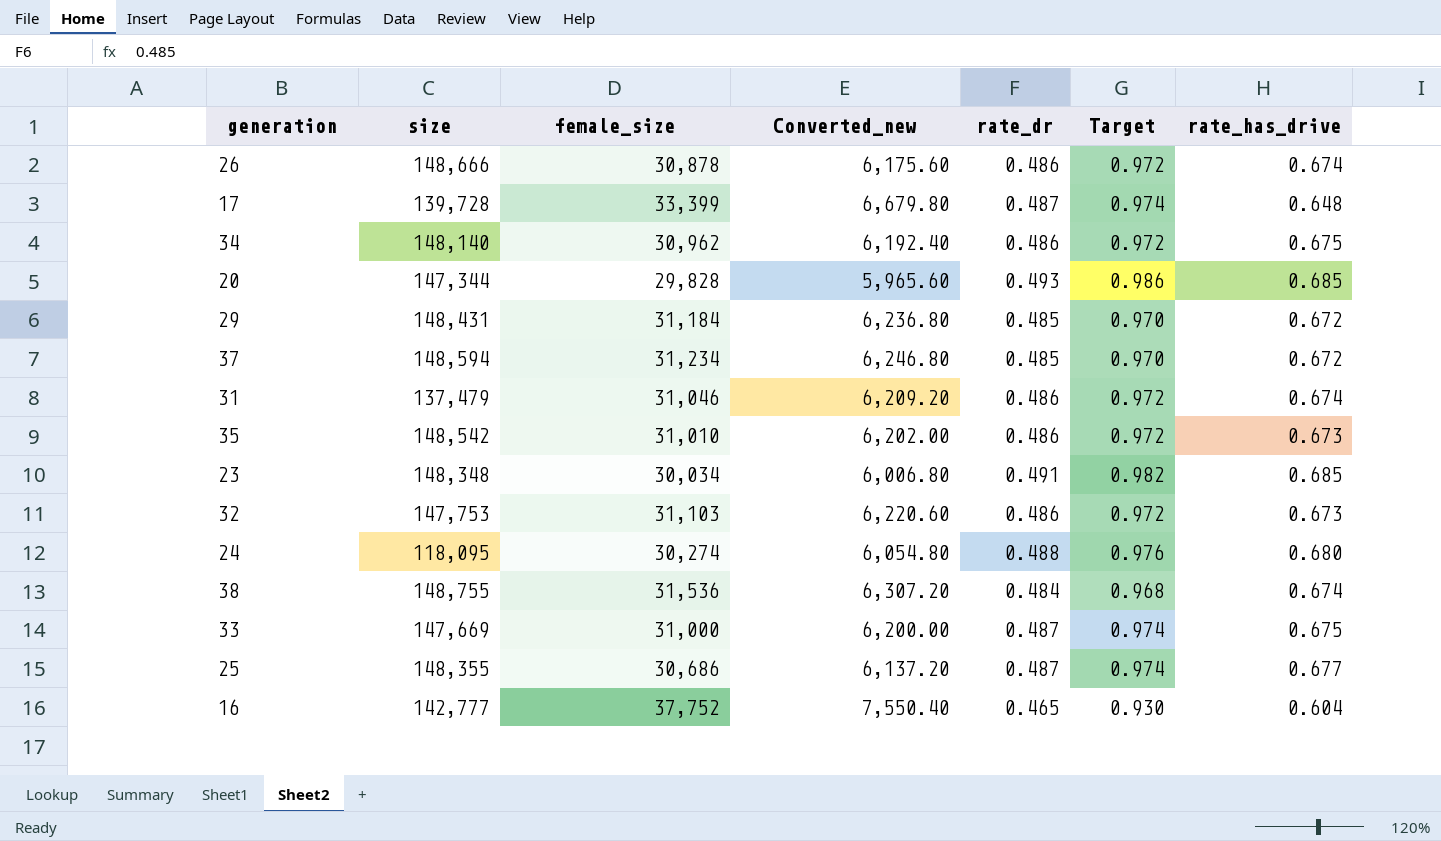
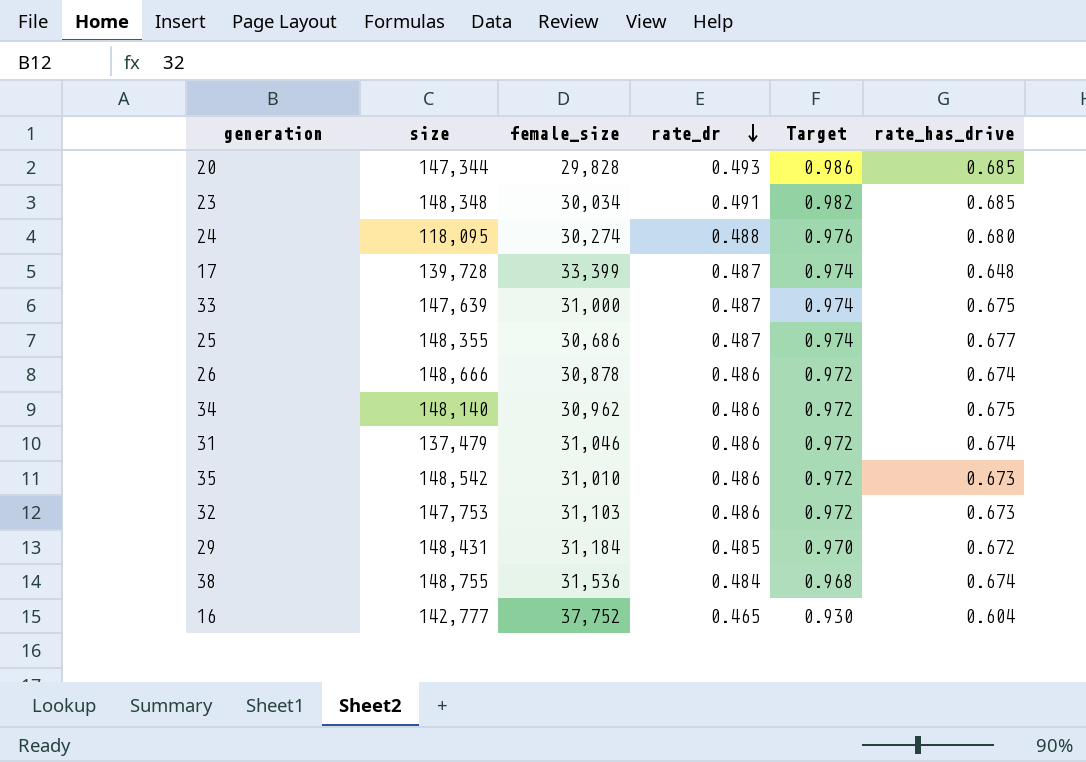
row order: none -> rate_dr descending
column Converted_new | formula: [female_size] * 0.2 -> none
row 37: 148,594 | 31,234 | 6,246.80 | 0.485 | 0.970 | 0.672 -> none
33 | size: 147,669 -> 147,639

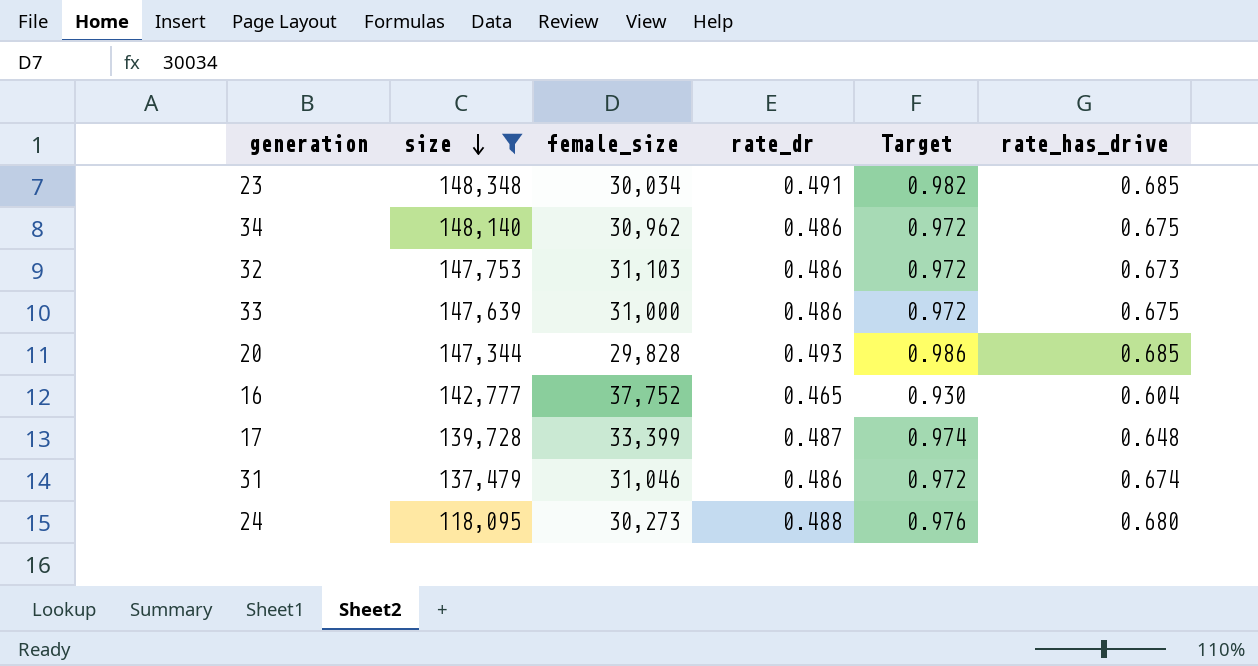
filter: none -> size <= 148,348
row order: rate_dr descending -> size descending
33 | rate_dr: 0.487 -> 0.486
33 | Target: 0.974 -> 0.972
24 | female_size: 30,274 -> 30,273

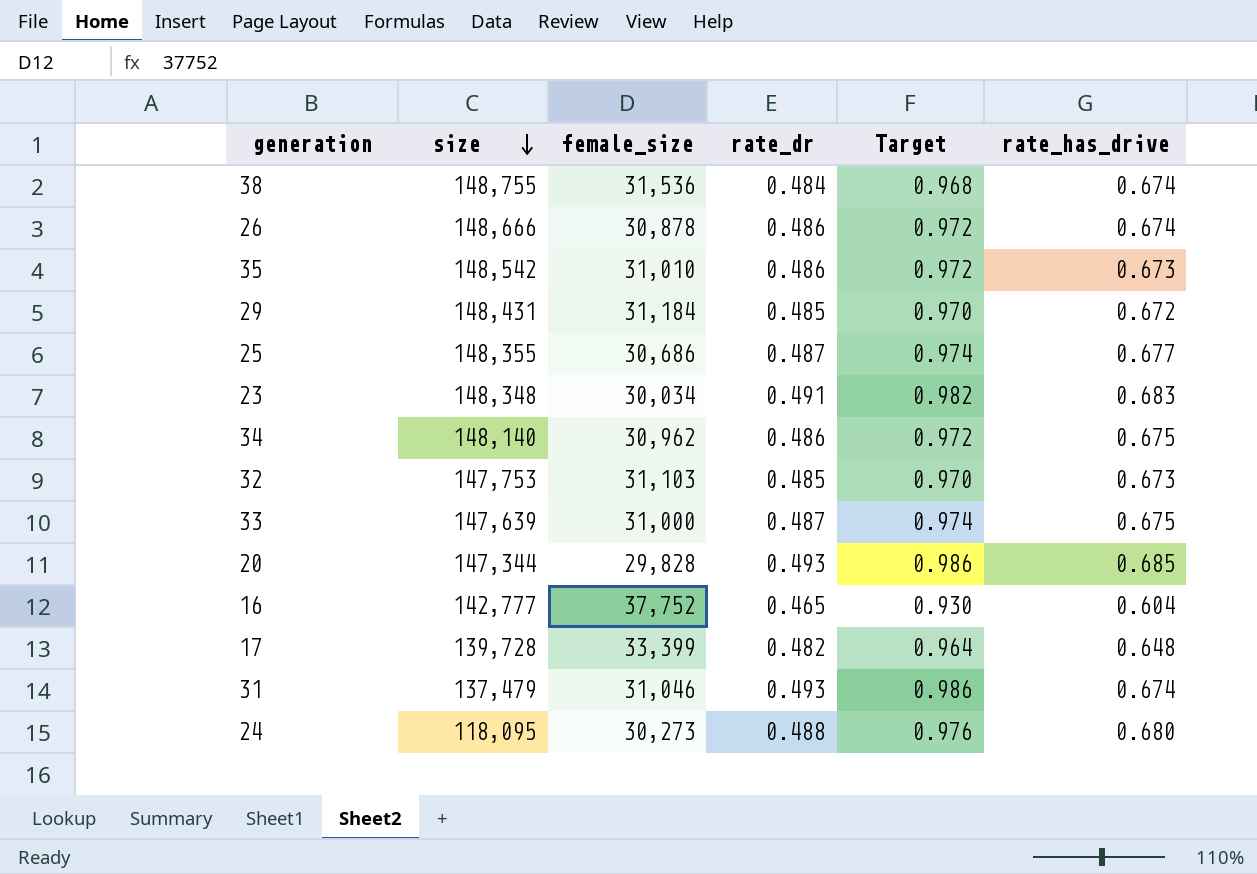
filter: size <= 148,348 -> none
23 | rate_has_drive: 0.685 -> 0.683
32 | rate_dr: 0.486 -> 0.485
32 | Target: 0.972 -> 0.970
33 | rate_dr: 0.486 -> 0.487
33 | Target: 0.972 -> 0.974
17 | rate_dr: 0.487 -> 0.482
17 | Target: 0.974 -> 0.964
31 | rate_dr: 0.486 -> 0.493
31 | Target: 0.972 -> 0.986

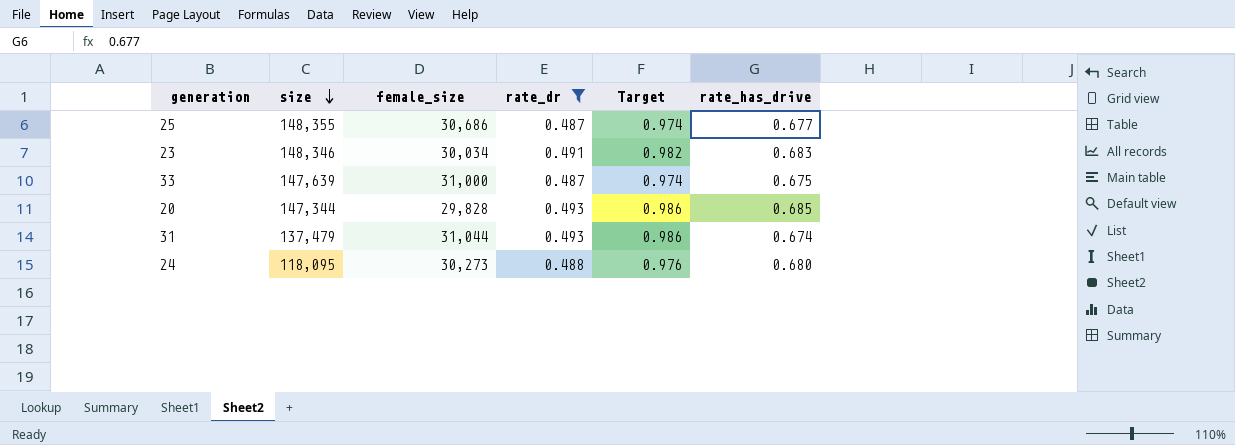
filter: none -> rate_dr >= 0.487
23 | size: 148,348 -> 148,346
31 | female_size: 31,046 -> 31,044

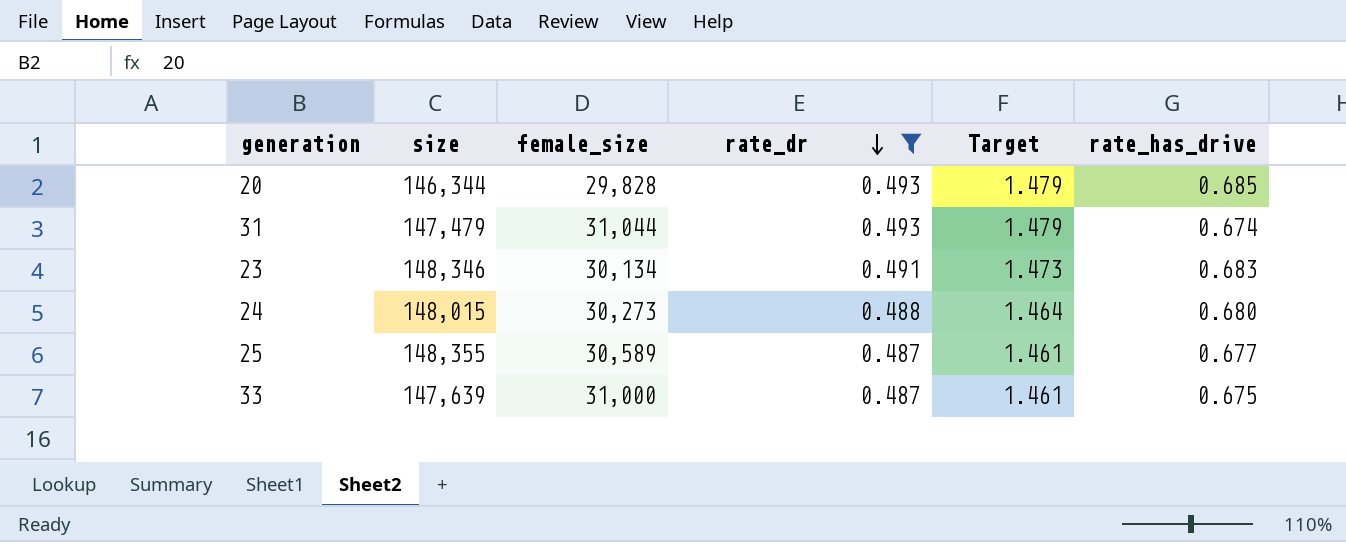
row order: size descending -> rate_dr descending
column Target | formula: [rate_dr] * 2 -> [rate_dr] * 3
20 | size: 147,344 -> 146,344
31 | size: 137,479 -> 147,479
23 | female_size: 30,034 -> 30,134
24 | size: 118,095 -> 148,015
25 | female_size: 30,686 -> 30,589

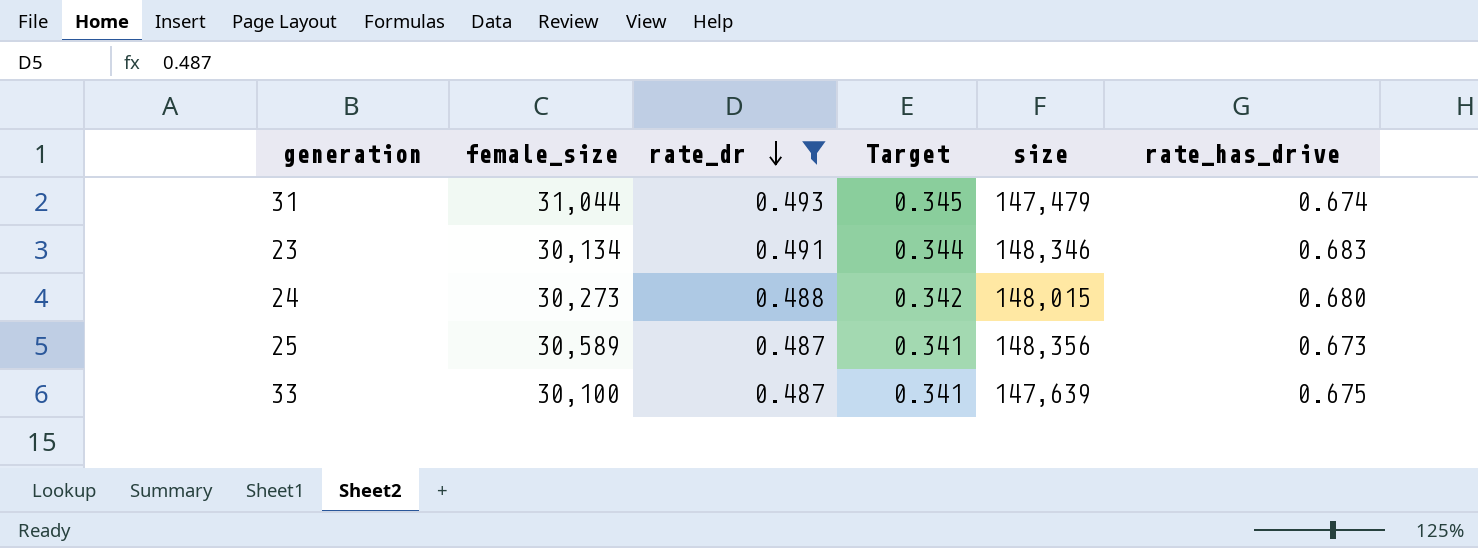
column Target | formula: [rate_dr] * 3 -> [rate_dr] * 0.7
column size | position: 2 -> 5
row 20: 146,344 | 29,828 | 0.493 | 1.479 | 0.685 -> none
25 | size: 148,355 -> 148,356
25 | rate_has_drive: 0.677 -> 0.673
33 | female_size: 31,000 -> 30,100

